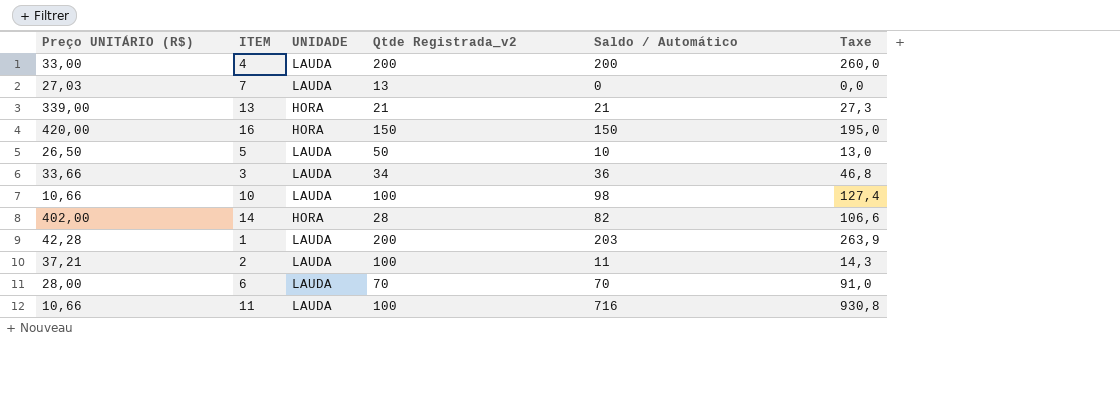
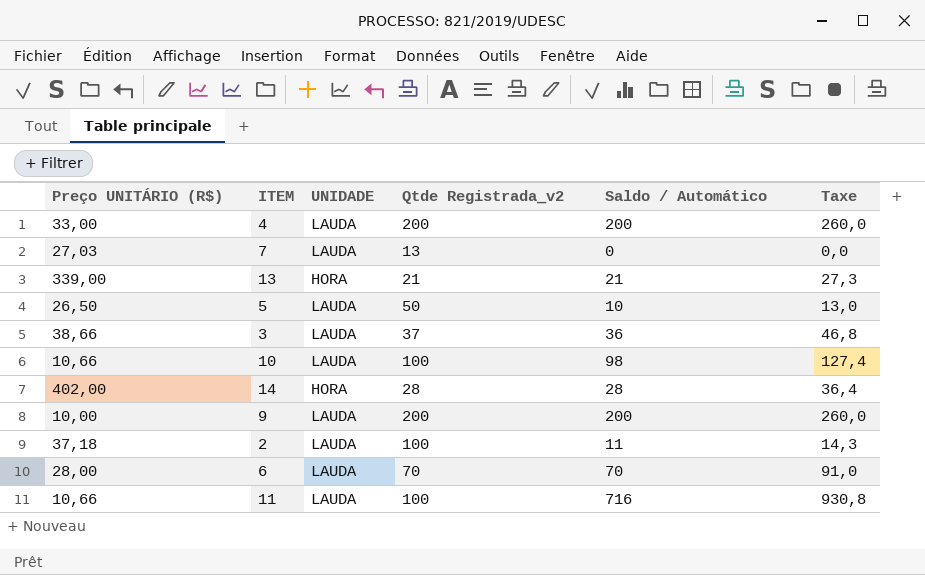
row 16: 420,00 | HORA | 150 | 150 | 195,0 -> none
row 1: 42,28 | LAUDA | 200 | 203 | 263,9 -> none
3 | Preço UNITÁRIO (R$): 33,66 -> 38,66
3 | Qtde Registrada_v2: 34 -> 37
14 | Saldo / Automático: 82 -> 28
14 | Taxe: 106,6 -> 36,4
row 9: none -> 10,00 | LAUDA | 200 | 200 | 260,0
2 | Preço UNITÁRIO (R$): 37,21 -> 37,18

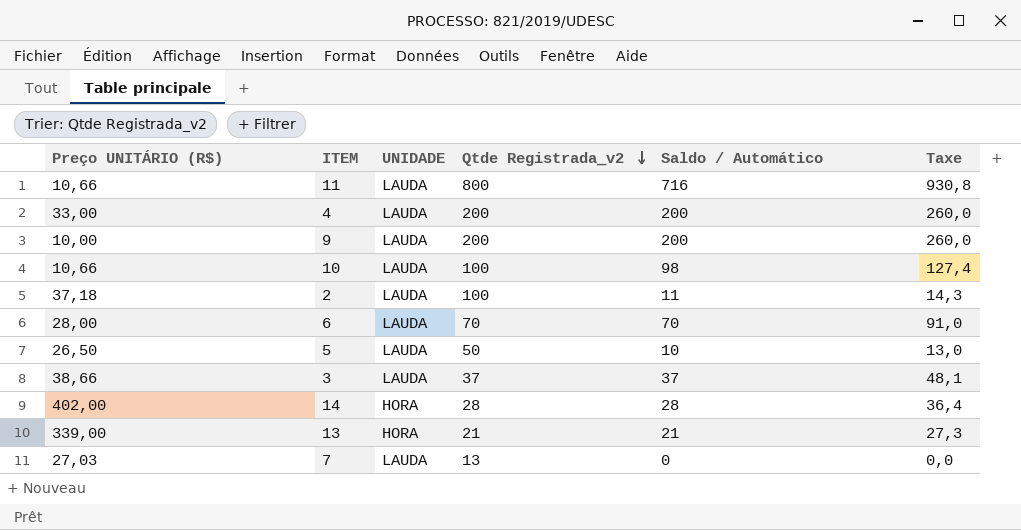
row order: none -> Qtde Registrada_v2 descending
11 | Qtde Registrada_v2: 100 -> 800
3 | Saldo / Automático: 36 -> 37
3 | Taxe: 46,8 -> 48,1

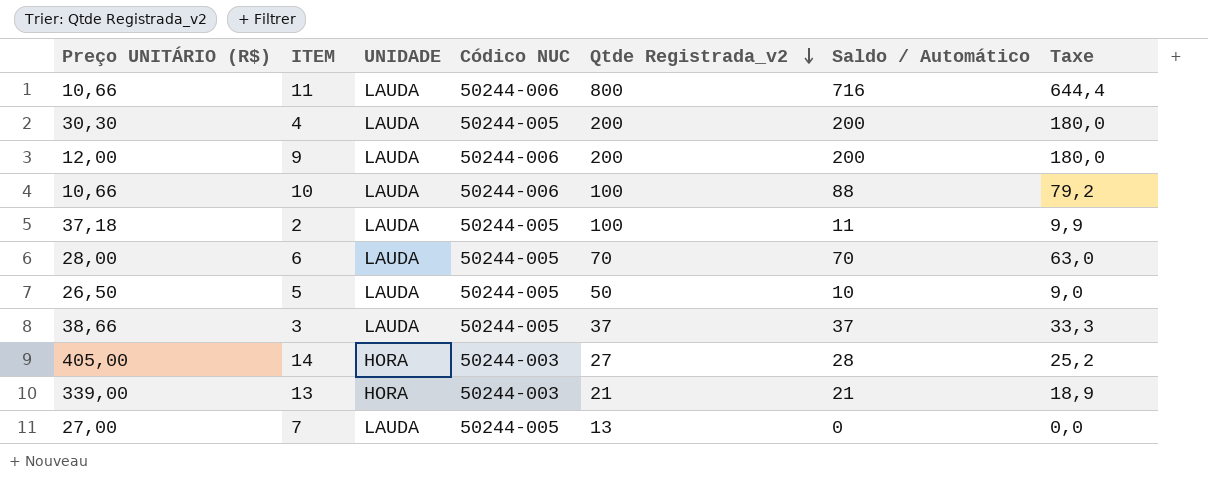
column Códico NUC | position: none -> 4
column Taxe | formula: [Saldo / Automático] * 1,3 -> [Saldo / Automático] * 0,9
4 | Preço UNITÁRIO (R$): 33,00 -> 30,30
9 | Preço UNITÁRIO (R$): 10,00 -> 12,00
10 | Saldo / Automático: 98 -> 88
14 | Preço UNITÁRIO (R$): 402,00 -> 405,00
14 | Qtde Registrada_v2: 28 -> 27
7 | Preço UNITÁRIO (R$): 27,03 -> 27,00

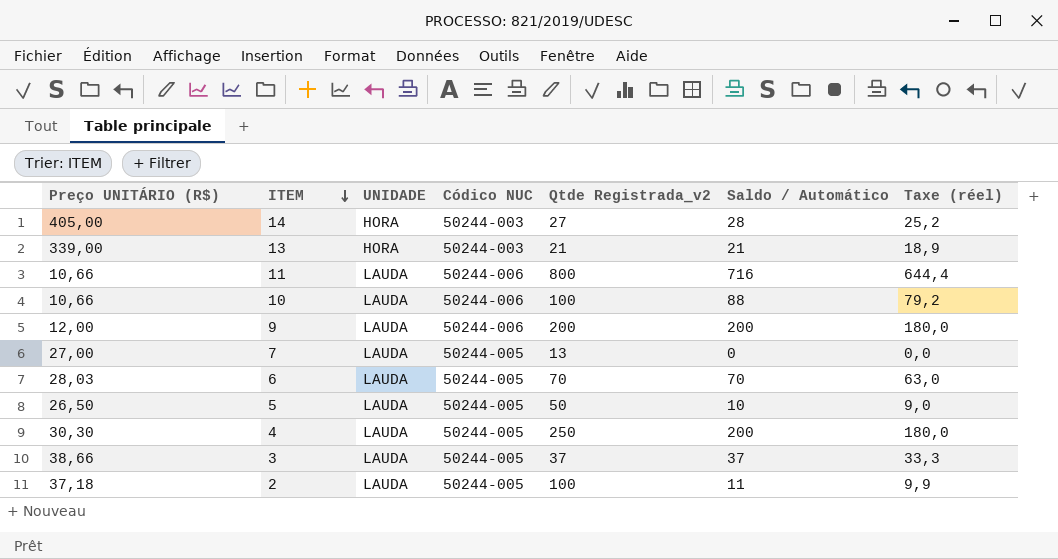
row order: Qtde Registrada_v2 descending -> ITEM descending
column name: Taxe -> Taxe (réel)
6 | Preço UNITÁRIO (R$): 28,00 -> 28,03
4 | Qtde Registrada_v2: 200 -> 250

